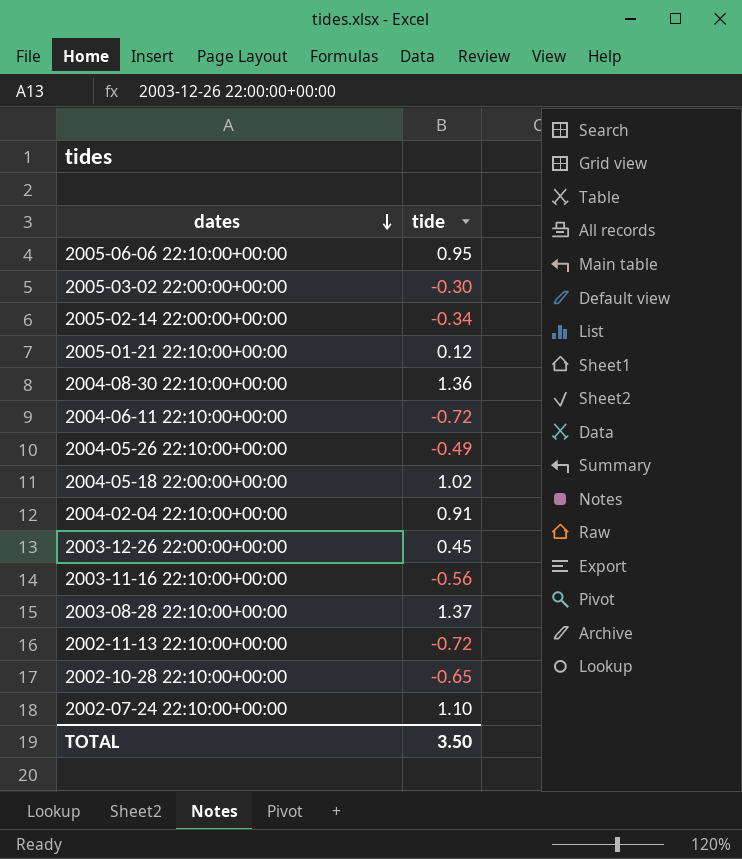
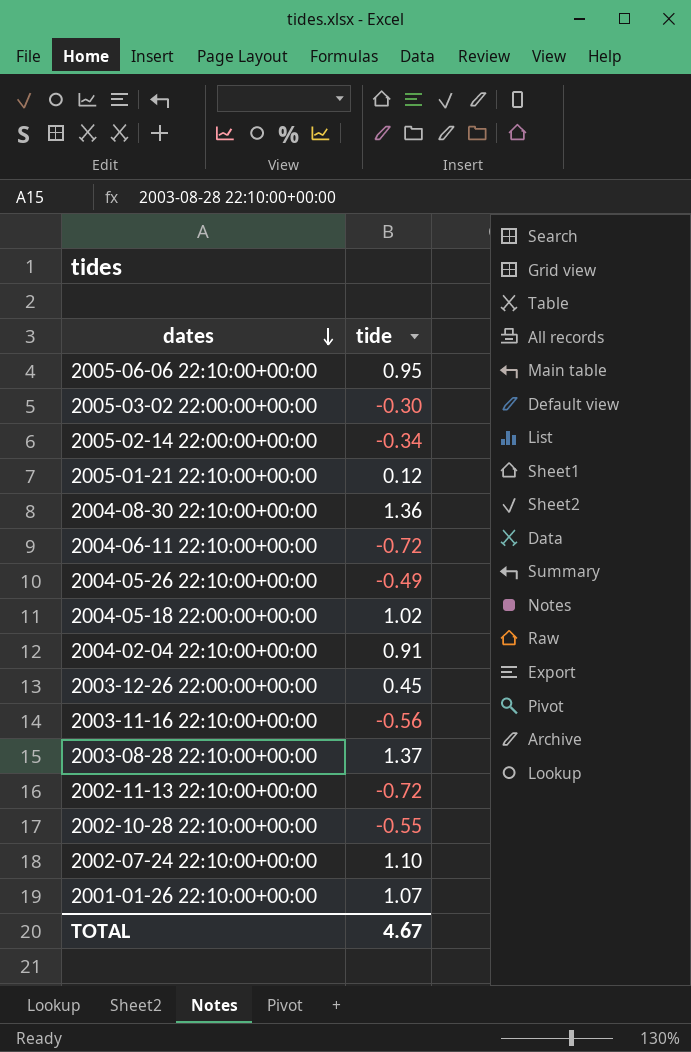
2002-10-28 22:10:00+00:00 | tide: -0.65 -> -0.55
row 2001-01-26 22:10:00+00:00: none -> 1.07
TOTAL | tide: 3.50 -> 4.67

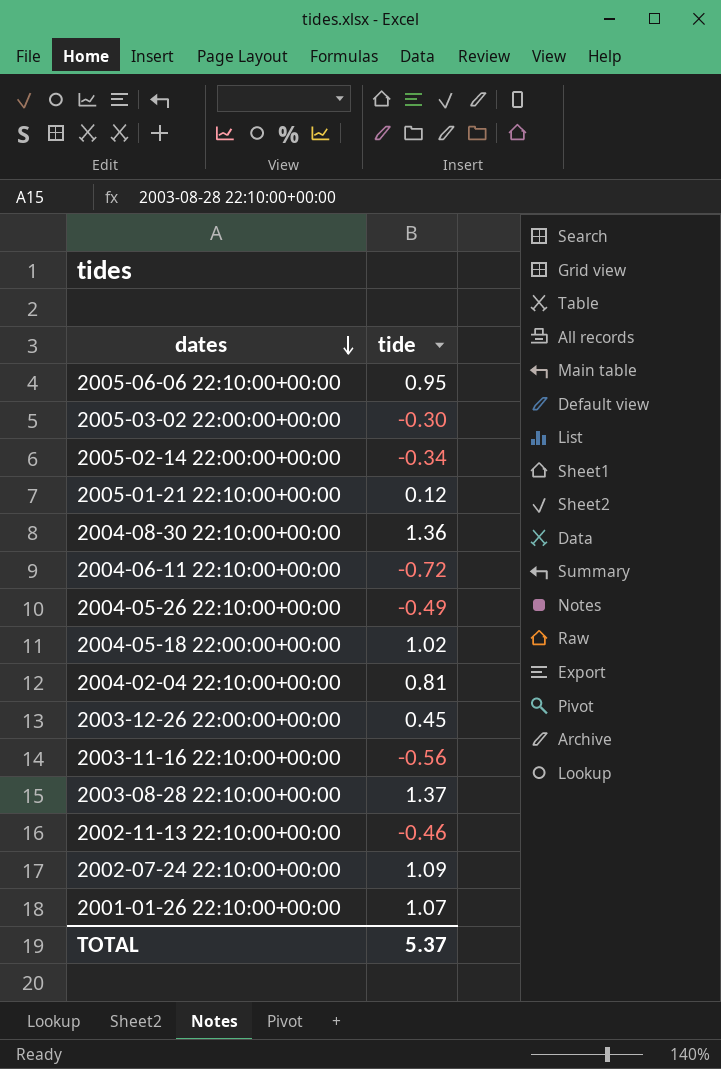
row 2002-10-28 22:10:00+00:00: -0.55 -> none
2004-02-04 22:10:00+00:00 | tide: 0.91 -> 0.81
2002-11-13 22:10:00+00:00 | tide: -0.72 -> -0.46
2002-07-24 22:10:00+00:00 | tide: 1.10 -> 1.09
TOTAL | tide: 4.67 -> 5.37

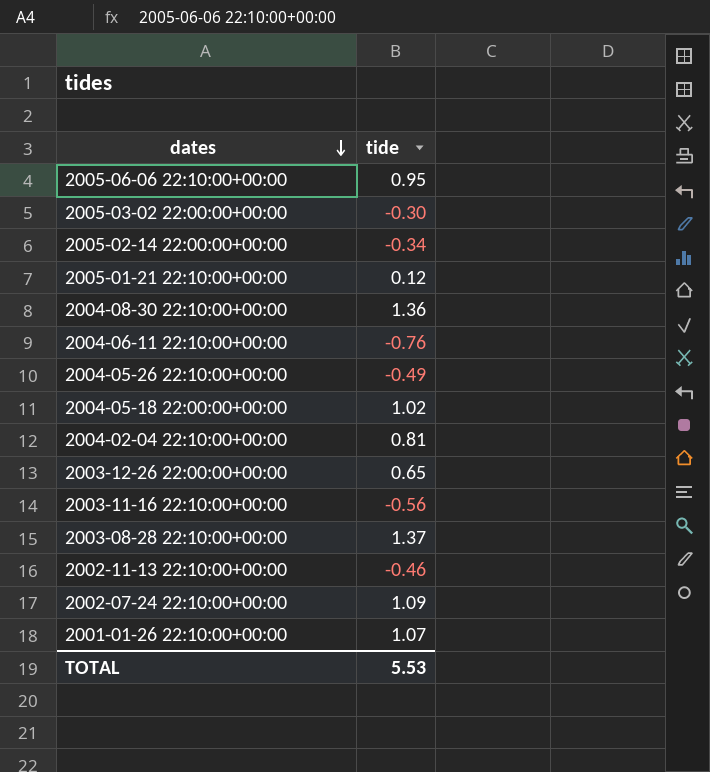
2004-06-11 22:10:00+00:00 | tide: -0.72 -> -0.76
2003-12-26 22:00:00+00:00 | tide: 0.45 -> 0.65
TOTAL | tide: 5.37 -> 5.53

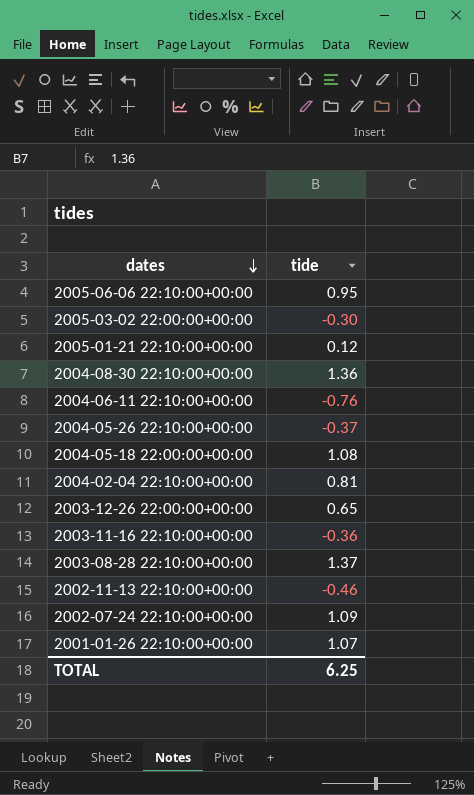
row 2005-02-14 22:00:00+00:00: -0.34 -> none
2004-05-26 22:10:00+00:00 | tide: -0.49 -> -0.37
2004-05-18 22:00:00+00:00 | tide: 1.02 -> 1.08
2003-11-16 22:10:00+00:00 | tide: -0.56 -> -0.36
TOTAL | tide: 5.53 -> 6.25

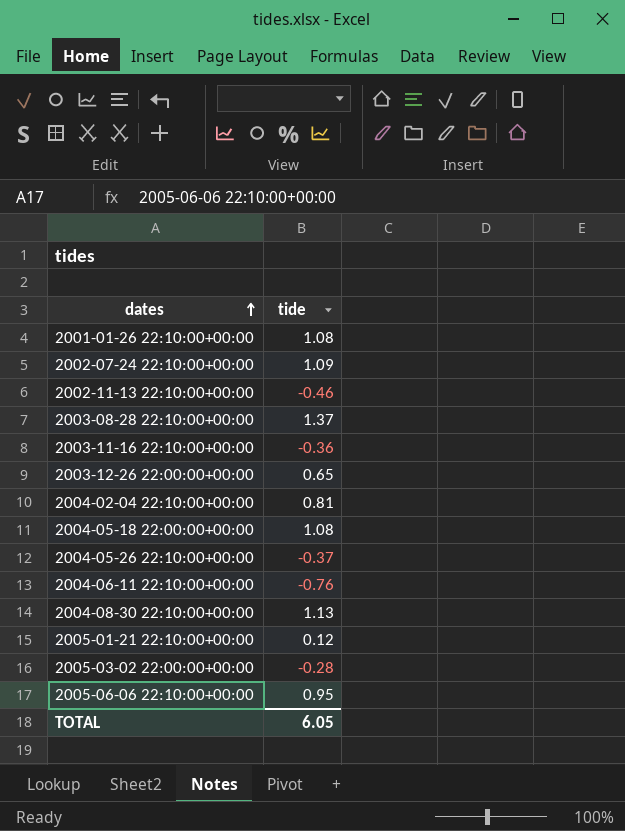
row order: dates descending -> dates ascending
2001-01-26 22:10:00+00:00 | tide: 1.07 -> 1.08
2004-08-30 22:10:00+00:00 | tide: 1.36 -> 1.13
2005-03-02 22:00:00+00:00 | tide: -0.30 -> -0.28
TOTAL | tide: 6.25 -> 6.05

